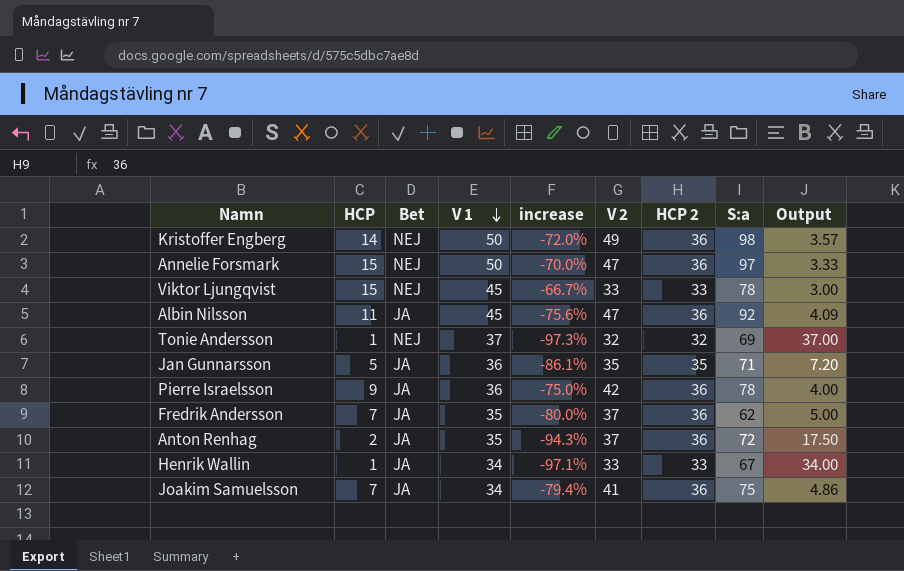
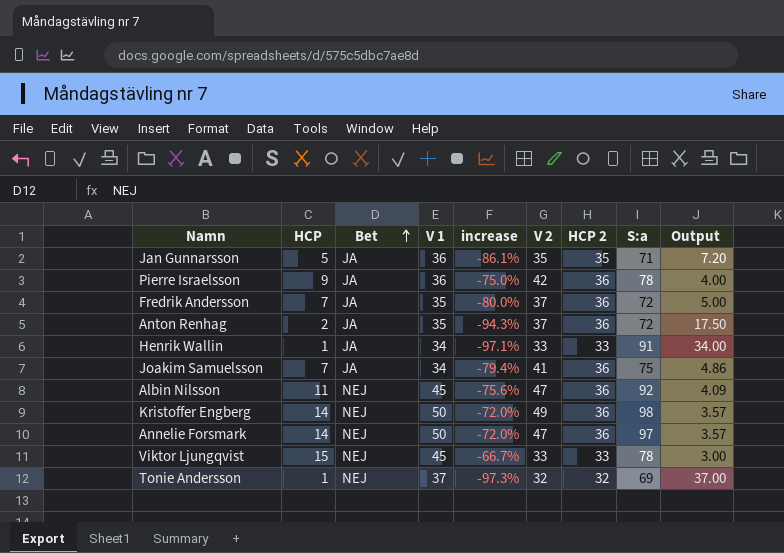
row order: V 1 descending -> Bet ascending
Fredrik Andersson | S:a: 62 -> 72
Henrik Wallin | S:a: 67 -> 91
Albin Nilsson | Bet: JA -> NEJ
Annelie Forsmark | HCP: 15 -> 14
Annelie Forsmark | increase: -70.0% -> -72.0%
Annelie Forsmark | Output: 3.33 -> 3.57

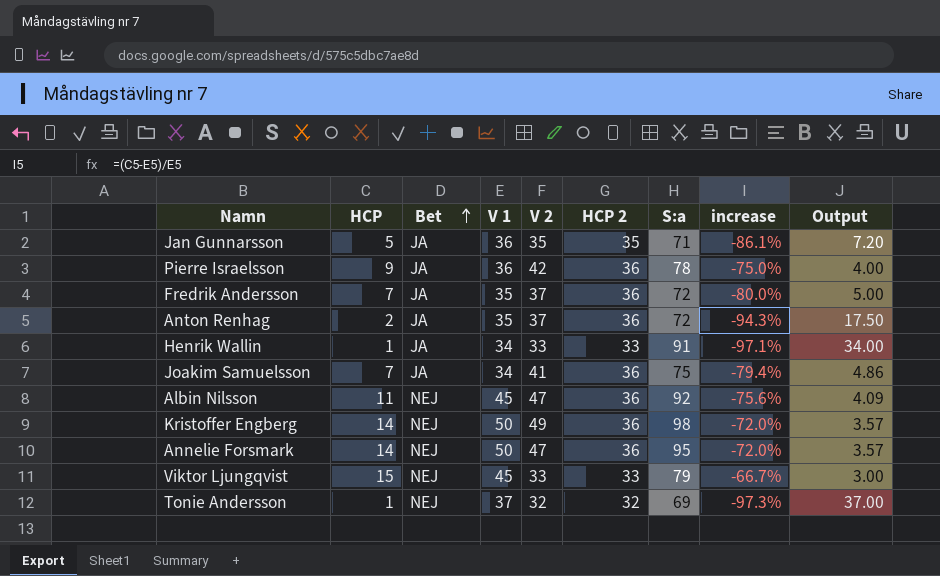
column increase | position: 5 -> 8
Annelie Forsmark | S:a: 97 -> 95
Viktor Ljungqvist | S:a: 78 -> 79

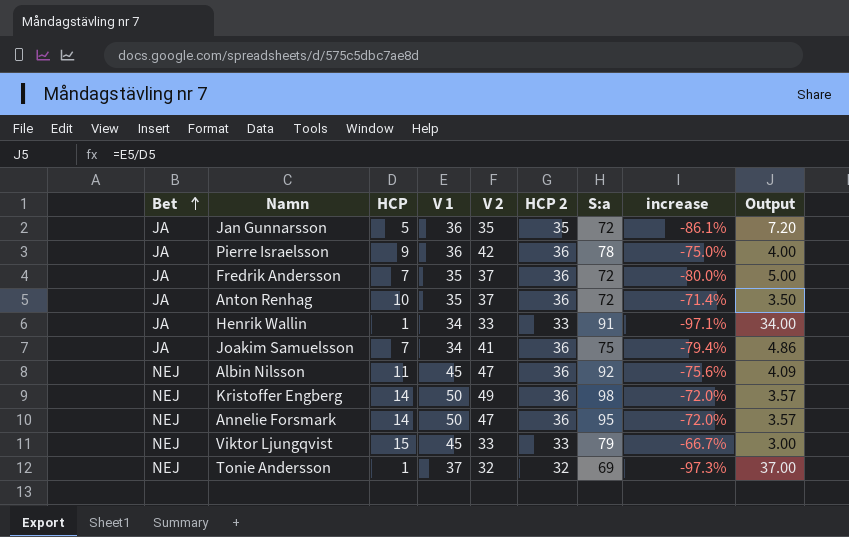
column Bet | position: 3 -> 1
Jan Gunnarsson | S:a: 71 -> 72
Anton Renhag | HCP: 2 -> 10
Anton Renhag | increase: -94.3% -> -71.4%
Anton Renhag | Output: 17.50 -> 3.50

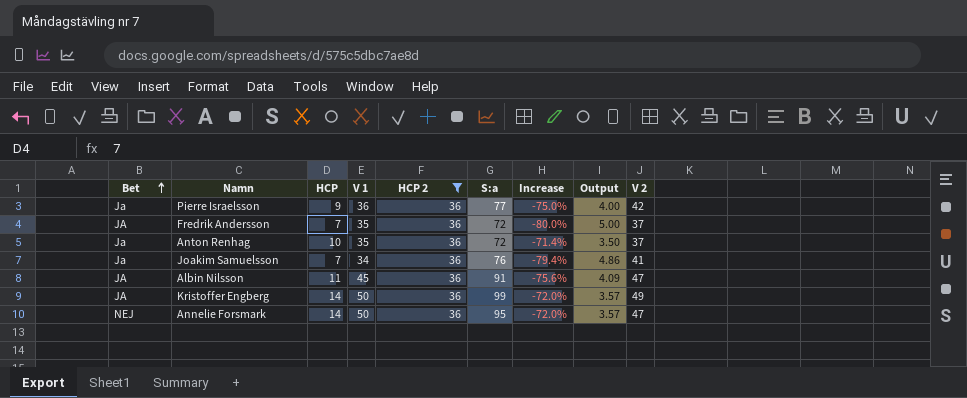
filter: none -> HCP 2 = 36
column name: increase -> Increase
column V 2 | position: 5 -> 9
Pierre Israelsson | Bet: JA -> Ja
Pierre Israelsson | S:a: 78 -> 77
Anton Renhag | Bet: JA -> Ja
Joakim Samuelsson | Bet: JA -> Ja
Joakim Samuelsson | S:a: 75 -> 76
Albin Nilsson | Bet: NEJ -> JA
Albin Nilsson | S:a: 92 -> 91
Kristoffer Engberg | Bet: NEJ -> JA
Kristoffer Engberg | S:a: 98 -> 99

